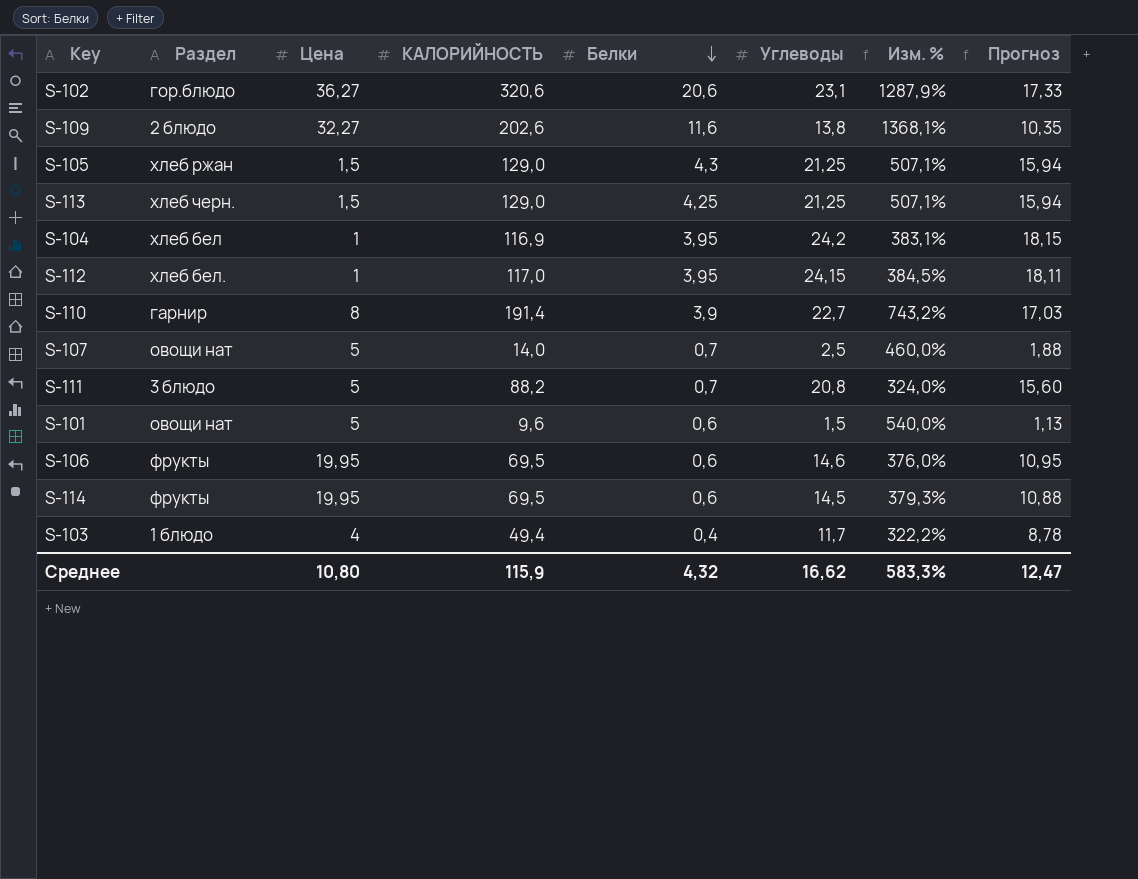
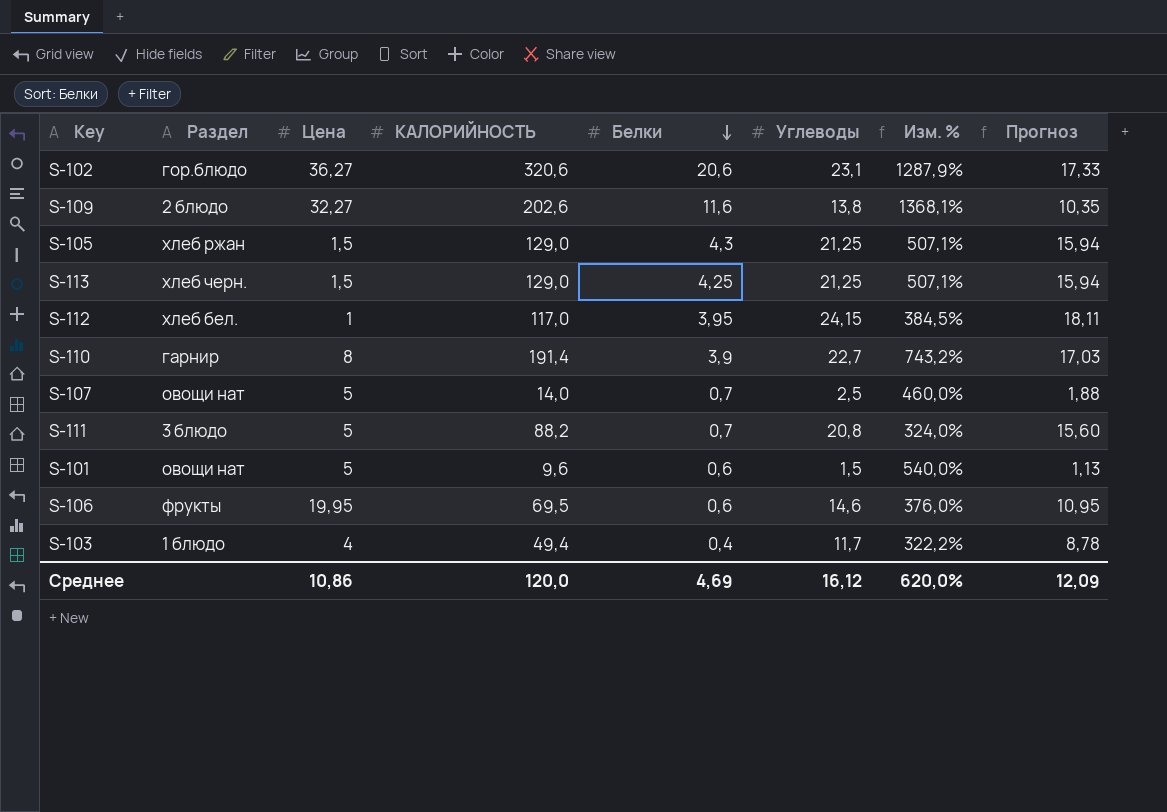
row S-104: хлеб бел | 1 | 116,9 | 3,95 | 24,2 | 383,1% | 18,15 -> none
row S-114: фрукты | 19,95 | 69,5 | 0,6 | 14,5 | 379,3% | 10,88 -> none
Среднее | Цена: 10,80 -> 10,86
Среднее | КАЛОРИЙНОСТЬ: 115,9 -> 120,0
Среднее | Белки: 4,32 -> 4,69
Среднее | Углеводы: 16,62 -> 16,12
Среднее | Изм. %: 583,3% -> 620,0%
Среднее | Прогноз: 12,47 -> 12,09

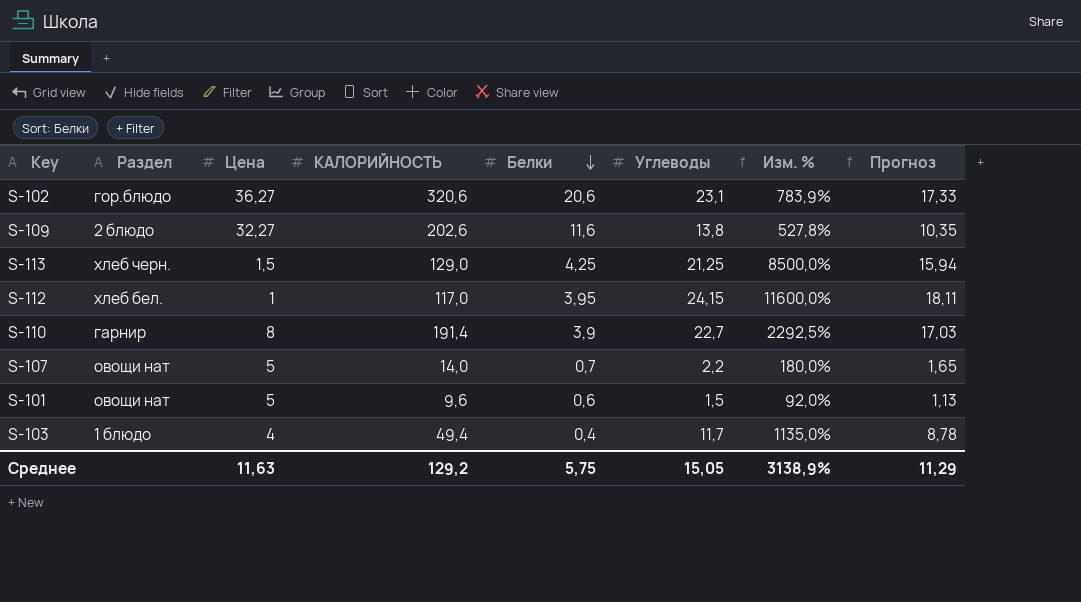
column Изм. % | formula: ([КАЛОРИЙНОСТЬ] - [Углеводы]) / [Углеводы] -> ([КАЛОРИЙНОСТЬ] - [Цена]) / [Цена]
row S-105: хлеб ржан | 1,5 | 129,0 | 4,3 | 21,25 | 507,1% | 15,94 -> none
row S-111: 3 блюдо | 5 | 88,2 | 0,7 | 20,8 | 324,0% | 15,60 -> none
row S-106: фрукты | 19,95 | 69,5 | 0,6 | 14,6 | 376,0% | 10,95 -> none
S-107 | Углеводы: 2,5 -> 2,2
S-107 | Прогноз: 1,88 -> 1,65
Среднее | Цена: 10,86 -> 11,63
Среднее | КАЛОРИЙНОСТЬ: 120,0 -> 129,2
Среднее | Белки: 4,69 -> 5,75
Среднее | Углеводы: 16,12 -> 15,05
Среднее | Изм. %: 620,0% -> 3138,9%
Среднее | Прогноз: 12,09 -> 11,29

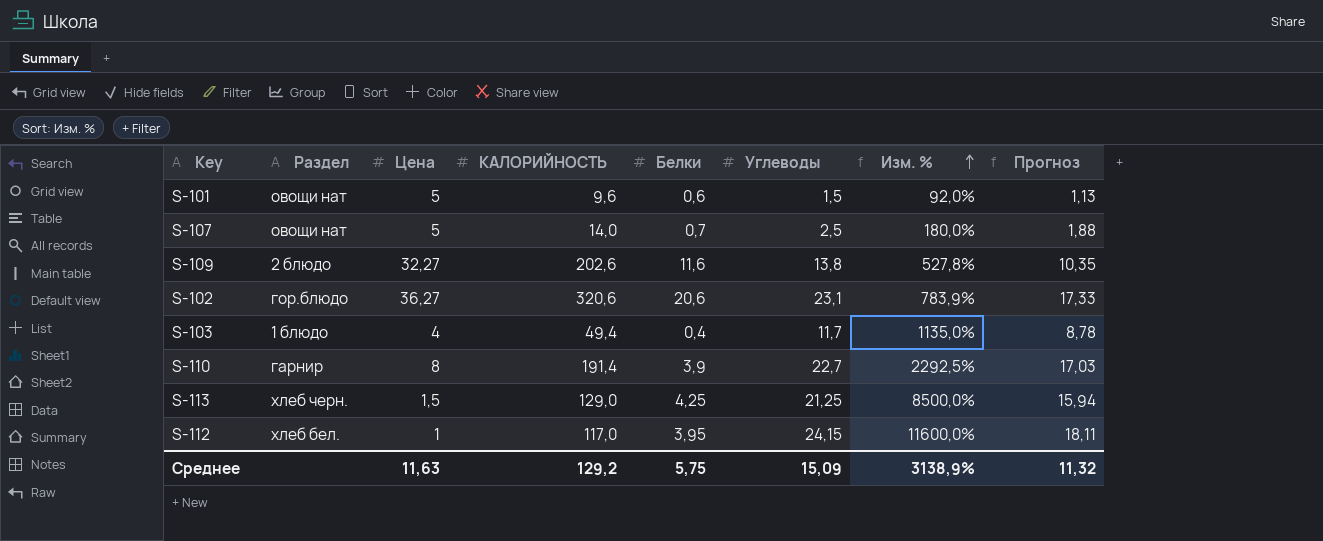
row order: Белки descending -> Изм. % ascending
S-107 | Углеводы: 2,2 -> 2,5
S-107 | Прогноз: 1,65 -> 1,88
Среднее | Углеводы: 15,05 -> 15,09
Среднее | Прогноз: 11,29 -> 11,32

